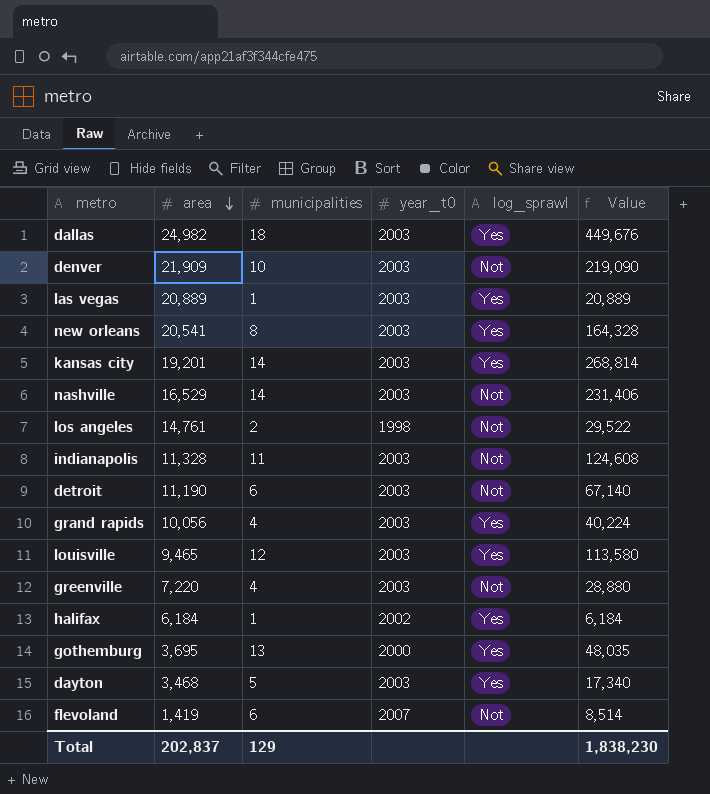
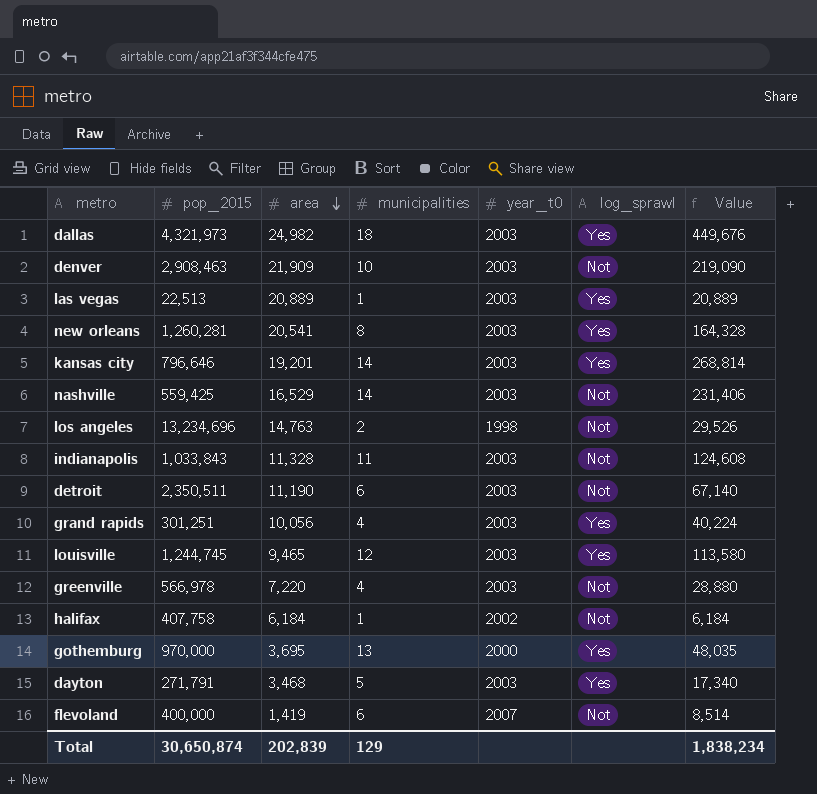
column pop_2015 | position: none -> 2
los angeles | area: 14,761 -> 14,763
los angeles | Value: 29,522 -> 29,526
halifax | log_sprawl: Yes -> Not
Total | area: 202,837 -> 202,839
Total | Value: 1,838,230 -> 1,838,234

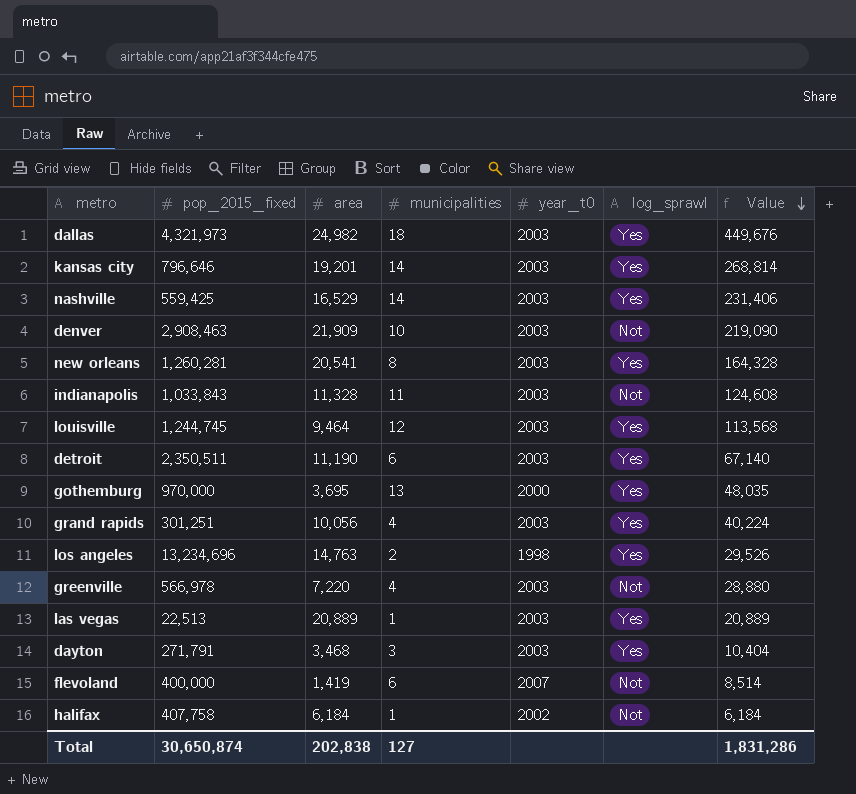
row order: area descending -> Value descending
column name: pop_2015 -> pop_2015_fixed
nashville | log_sprawl: Not -> Yes
louisville | area: 9,465 -> 9,464
louisville | Value: 113,580 -> 113,568
detroit | log_sprawl: Not -> Yes
los angeles | log_sprawl: Not -> Yes
dayton | municipalities: 5 -> 3
dayton | Value: 17,340 -> 10,404
Total | area: 202,839 -> 202,838
Total | municipalities: 129 -> 127
Total | Value: 1,838,234 -> 1,831,286

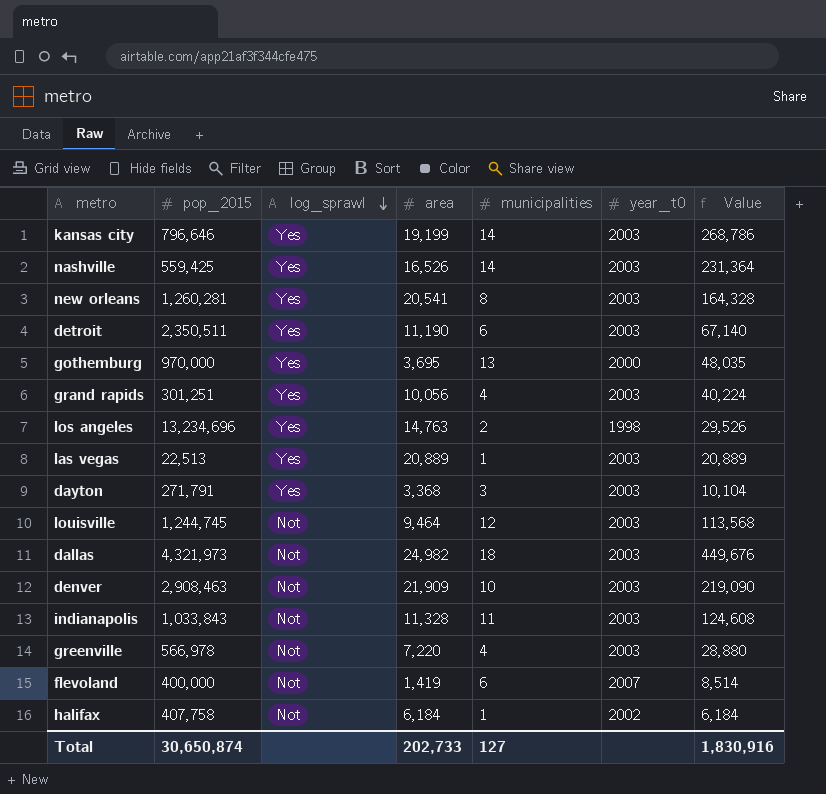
row order: Value descending -> log_sprawl descending
column name: pop_2015_fixed -> pop_2015
column log_sprawl | position: 6 -> 3
kansas city | area: 19,201 -> 19,199
kansas city | Value: 268,814 -> 268,786
nashville | area: 16,529 -> 16,526
nashville | Value: 231,406 -> 231,364
dayton | area: 3,468 -> 3,368
dayton | Value: 10,404 -> 10,104
louisville | log_sprawl: Yes -> Not
dallas | log_sprawl: Yes -> Not
Total | area: 202,838 -> 202,733
Total | Value: 1,831,286 -> 1,830,916

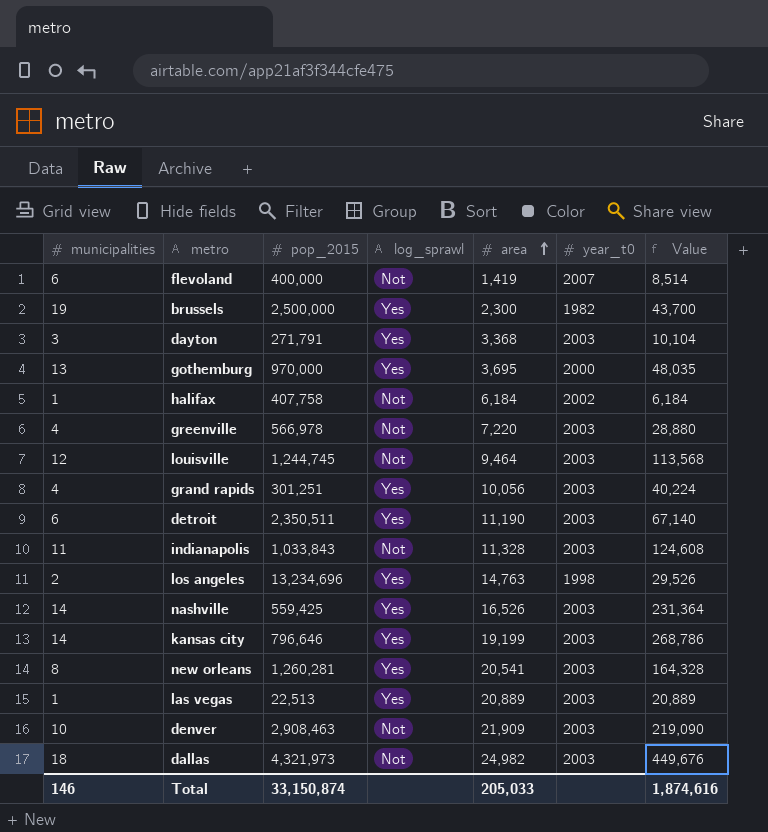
row order: log_sprawl descending -> area ascending
column municipalities | position: 5 -> 1
row brussels: none -> 19 | 2,500,000 | Yes | 2,300 | 1982 | 43,700
Total | municipalities: 127 -> 146
Total | pop_2015: 30,650,874 -> 33,150,874
Total | area: 202,733 -> 205,033
Total | Value: 1,830,916 -> 1,874,616

